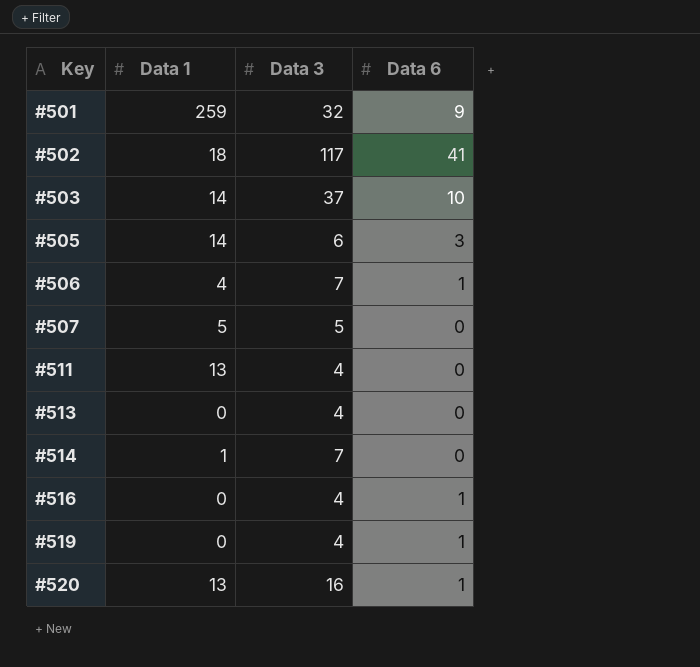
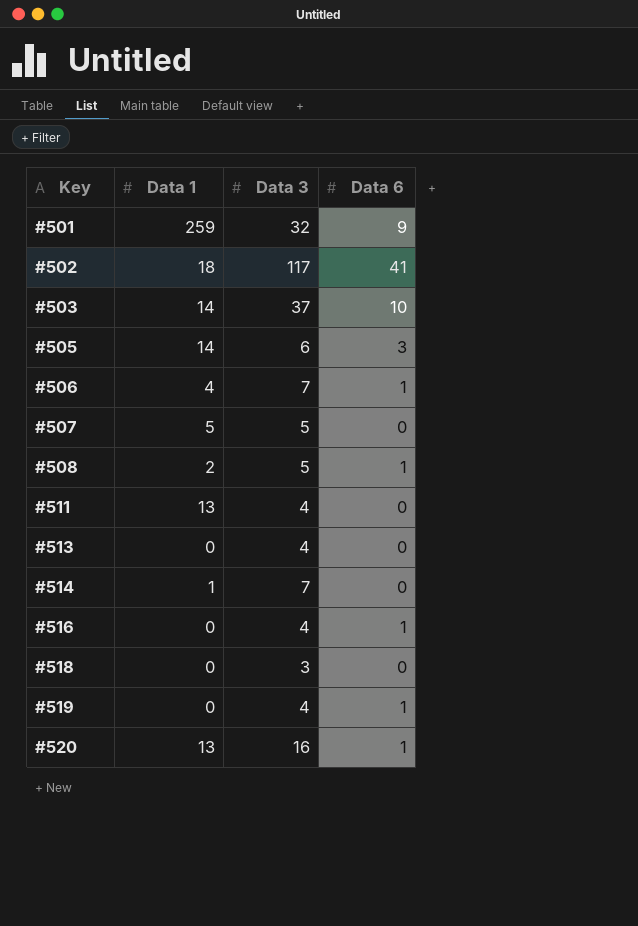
row #508: none -> 2 | 5 | 1
row #518: none -> 0 | 3 | 0

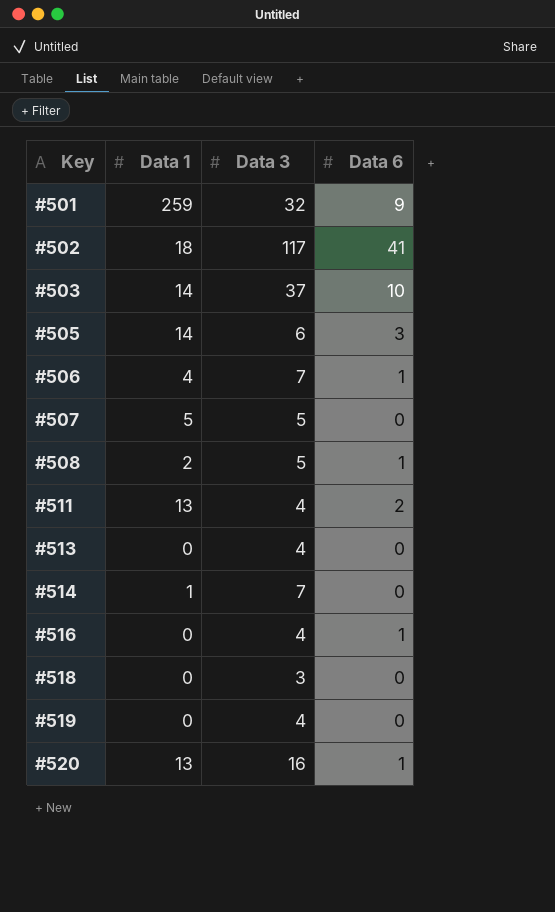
#511 | Data 6: 0 -> 2
#519 | Data 6: 1 -> 0

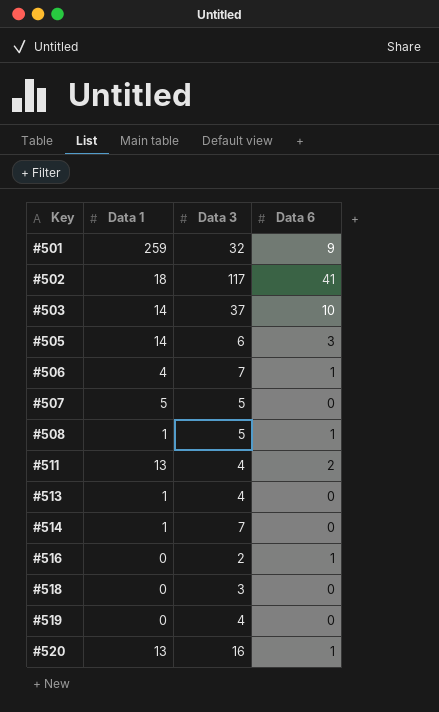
#508 | Data 1: 2 -> 1
#513 | Data 1: 0 -> 1
#516 | Data 3: 4 -> 2

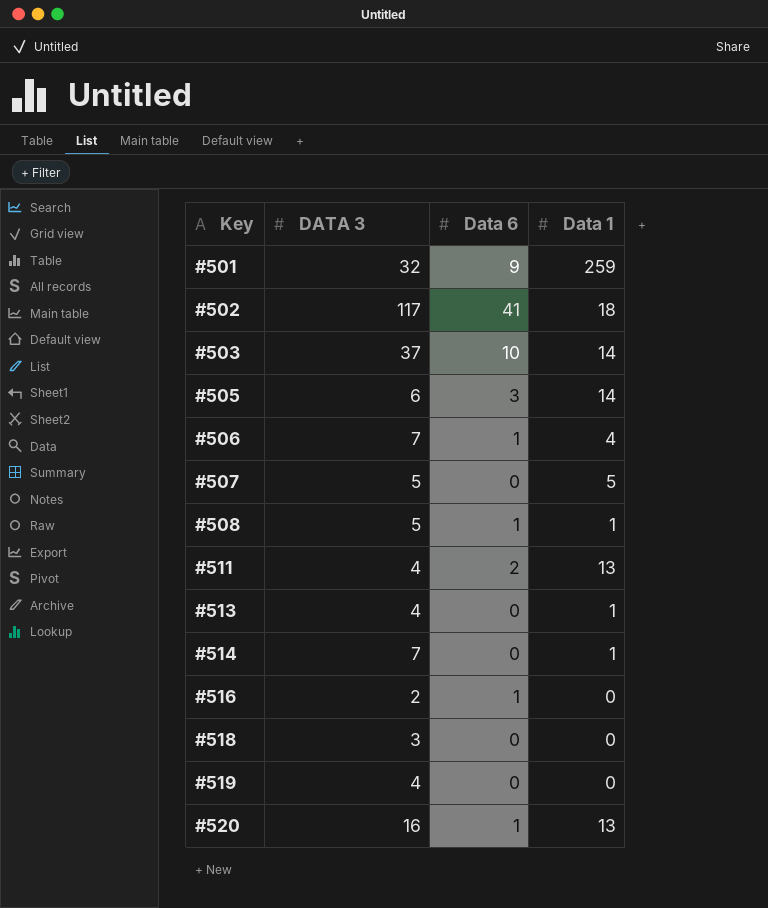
column name: Data 3 -> DATA 3
column Data 1 | position: 2 -> 4

